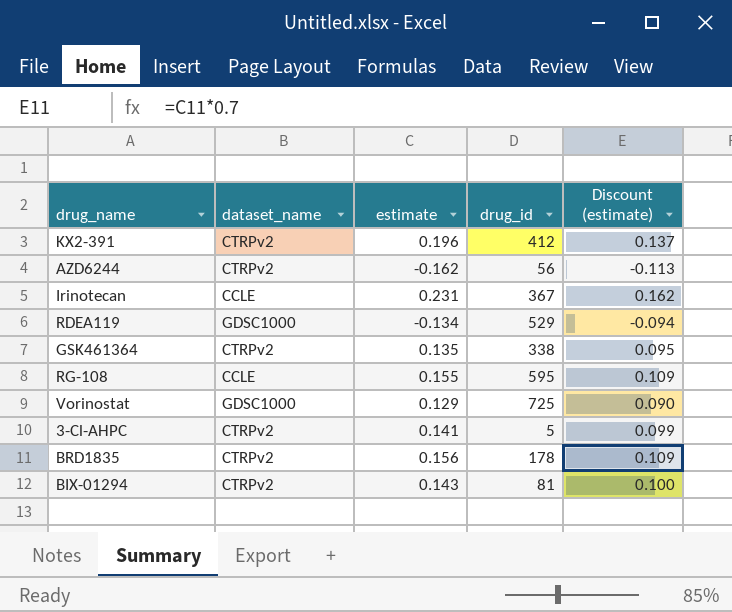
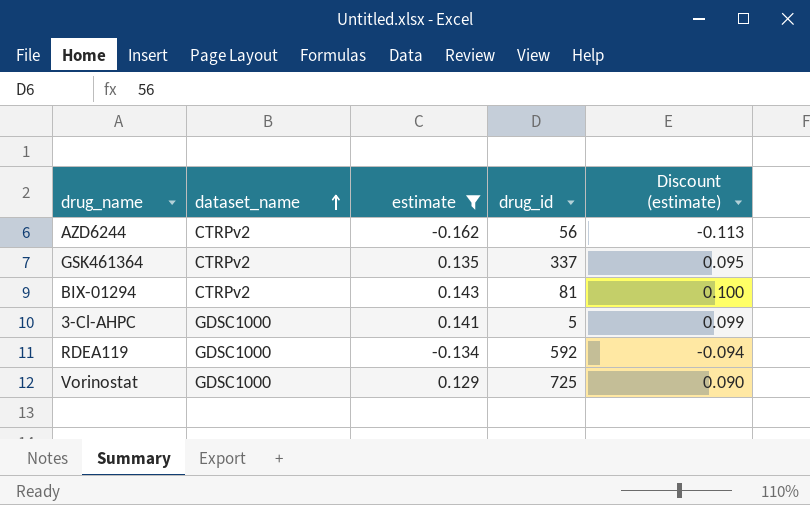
filter: none -> estimate <= 0.143
row order: none -> dataset_name ascending
GSK461364 | drug_id: 338 -> 337
3-Cl-AHPC | dataset_name: CTRPv2 -> GDSC1000
RDEA119 | drug_id: 529 -> 592

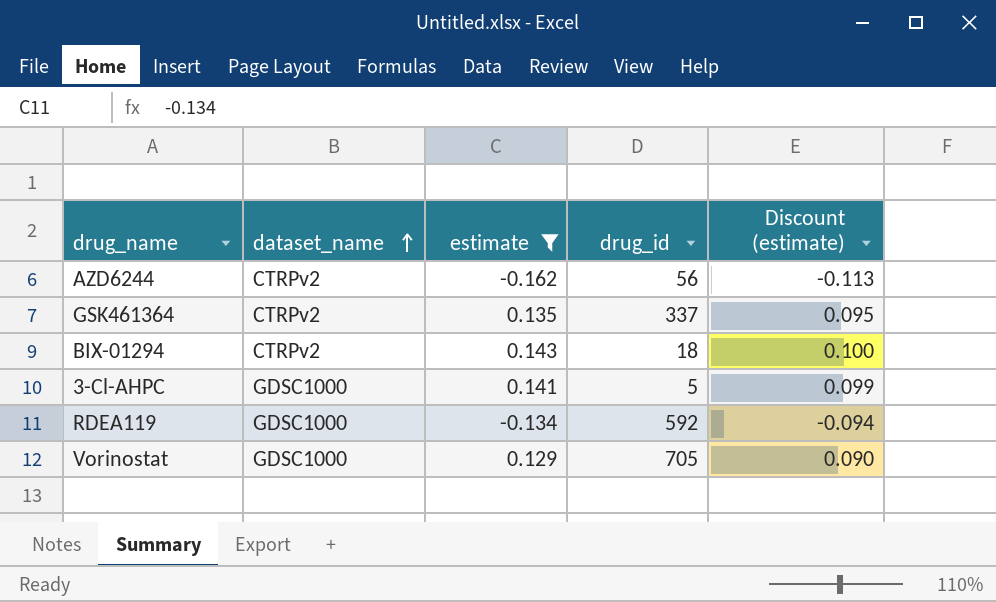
BIX-01294 | drug_id: 81 -> 18
Vorinostat | drug_id: 725 -> 705

